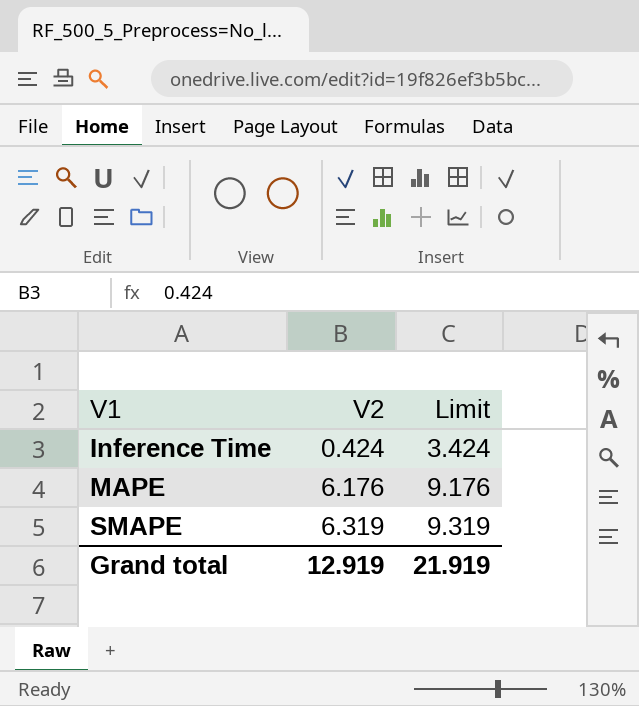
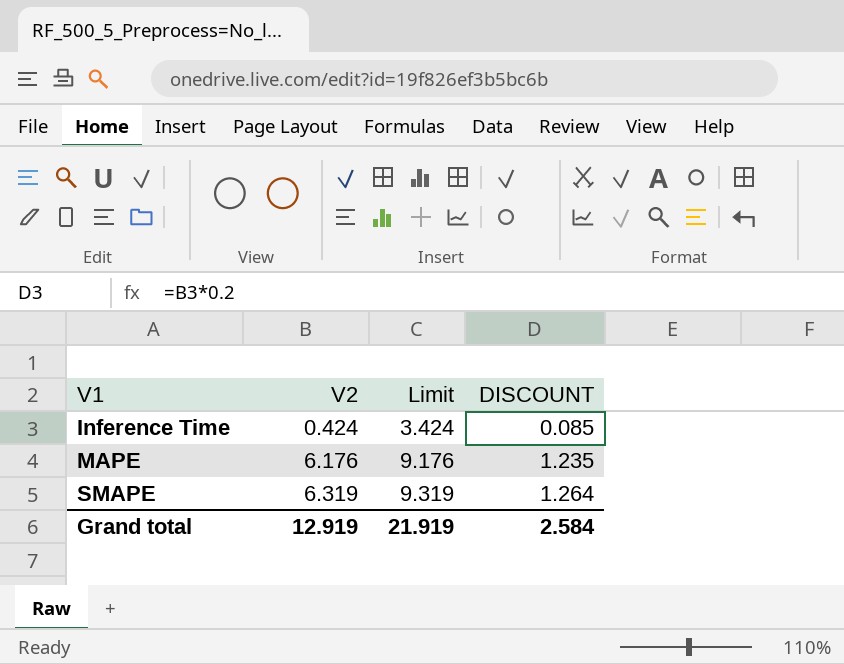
column DISCOUNT | formula: none -> [V2] * 0.2

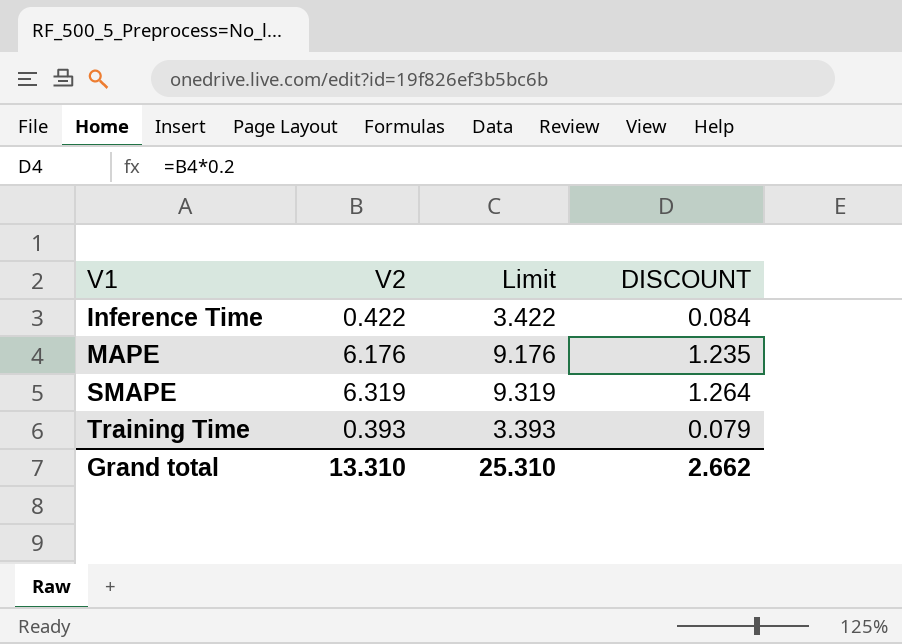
Inference Time | V2: 0.424 -> 0.422
Inference Time | Limit: 3.424 -> 3.422
Inference Time | DISCOUNT: 0.085 -> 0.084
row Training Time: none -> 0.393 | 3.393 | 0.079
Grand total | V2: 12.919 -> 13.310
Grand total | Limit: 21.919 -> 25.310
Grand total | DISCOUNT: 2.584 -> 2.662

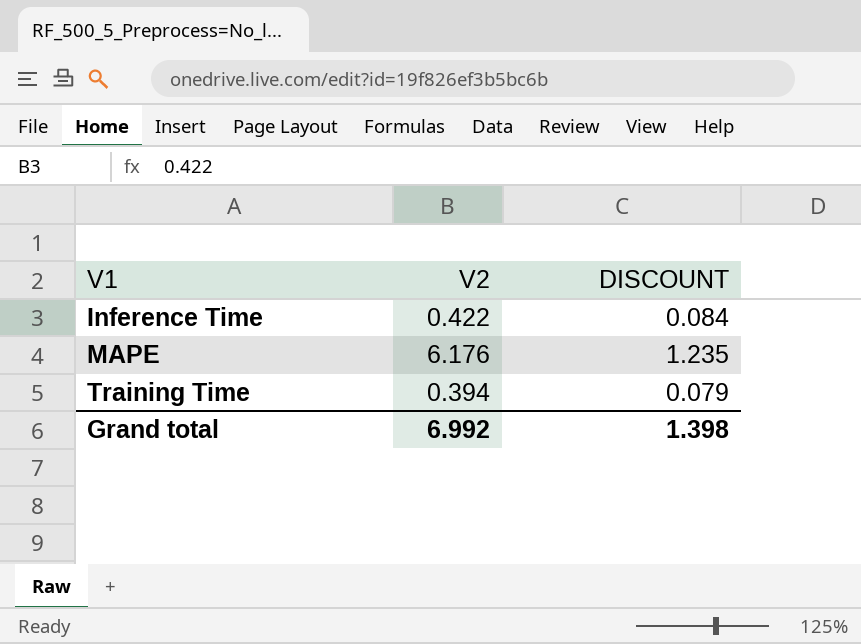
column Limit | formula: [V2] + 3 -> none
row SMAPE: 6.319 | 9.319 | 1.264 -> none
Training Time | V2: 0.393 -> 0.394
Grand total | V2: 13.310 -> 6.992
Grand total | DISCOUNT: 2.662 -> 1.398

